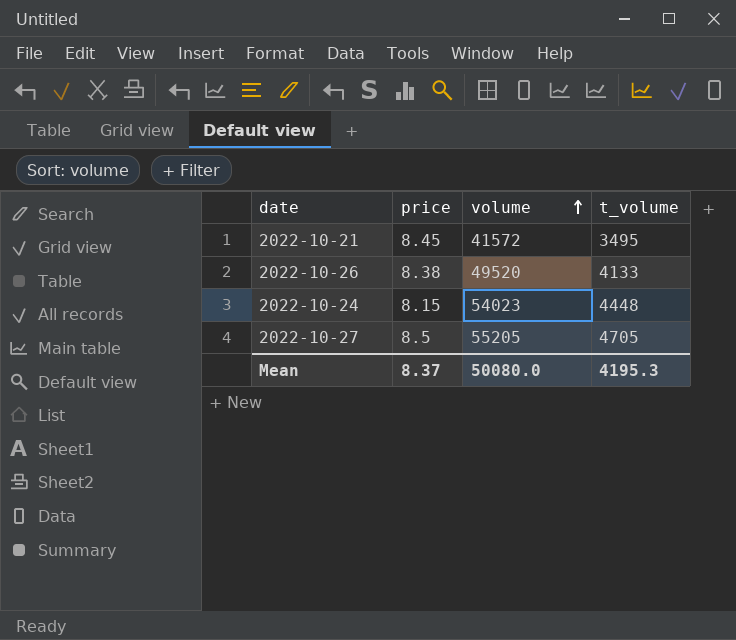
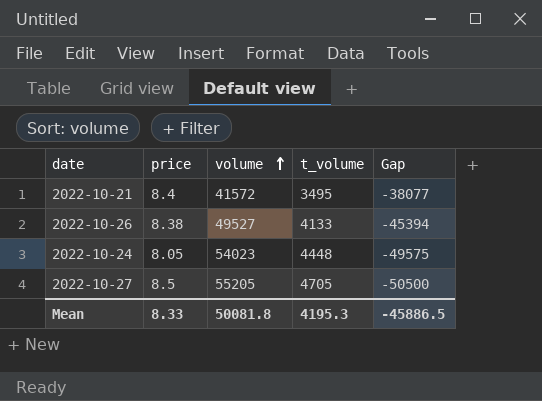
column Gap | formula: none -> [t_volume] - [volume]
2022-10-21 | price: 8.45 -> 8.4
2022-10-26 | volume: 49520 -> 49527
2022-10-24 | price: 8.15 -> 8.05
Mean | price: 8.37 -> 8.33
Mean | volume: 50080.0 -> 50081.8

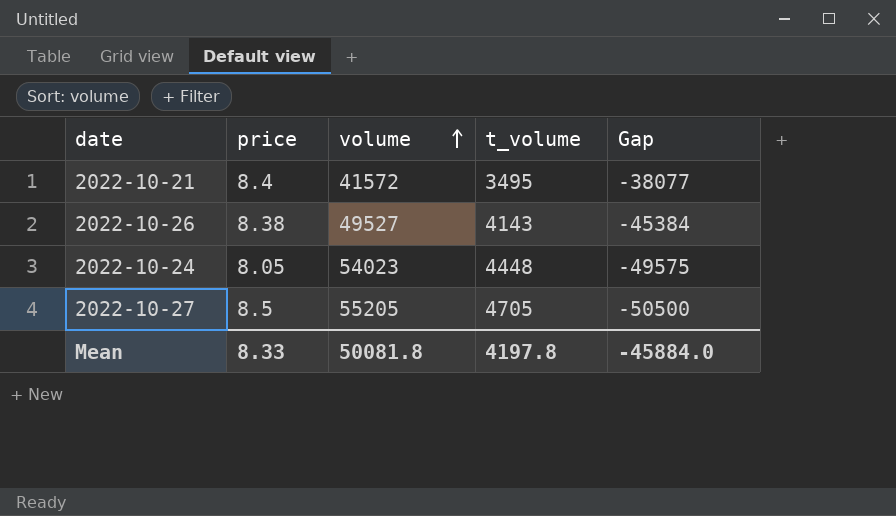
2022-10-26 | t_volume: 4133 -> 4143
2022-10-26 | Gap: -45394 -> -45384
Mean | t_volume: 4195.3 -> 4197.8
Mean | Gap: -45886.5 -> -45884.0

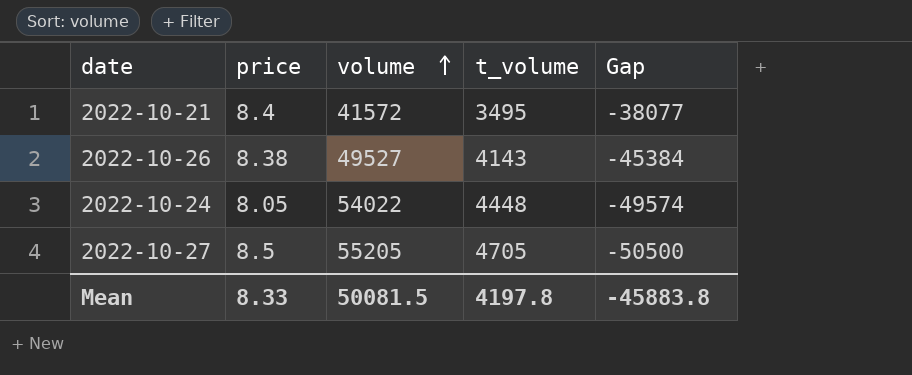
2022-10-24 | volume: 54023 -> 54022
2022-10-24 | Gap: -49575 -> -49574
Mean | volume: 50081.8 -> 50081.5
Mean | Gap: -45884.0 -> -45883.8

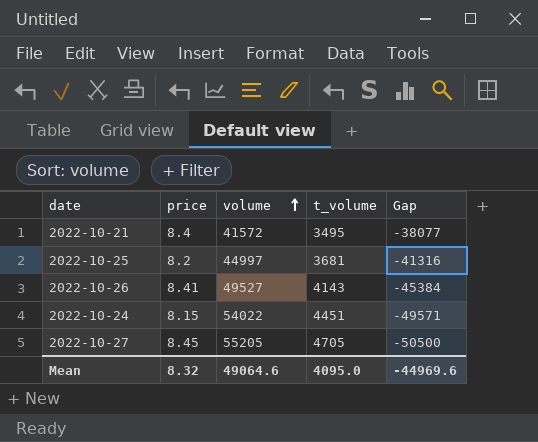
row 2022-10-25: none -> 8.2 | 44997 | 3681 | -41316
2022-10-26 | price: 8.38 -> 8.41
2022-10-24 | price: 8.05 -> 8.15
2022-10-24 | t_volume: 4448 -> 4451
2022-10-24 | Gap: -49574 -> -49571
2022-10-27 | price: 8.5 -> 8.45
Mean | price: 8.33 -> 8.32
Mean | volume: 50081.5 -> 49064.6
Mean | t_volume: 4197.8 -> 4095.0
Mean | Gap: -45883.8 -> -44969.6

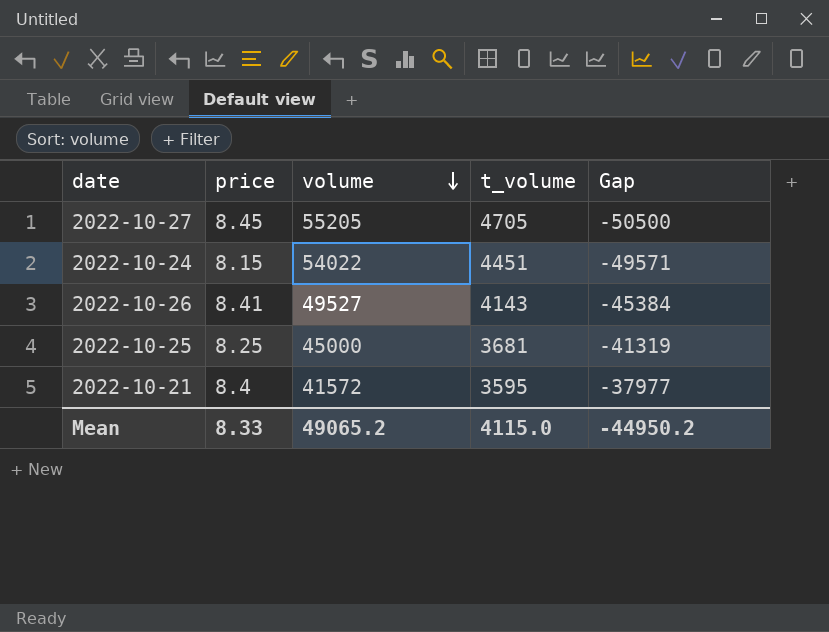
row order: volume ascending -> volume descending
2022-10-25 | price: 8.2 -> 8.25
2022-10-25 | volume: 44997 -> 45000
2022-10-25 | Gap: -41316 -> -41319
2022-10-21 | t_volume: 3495 -> 3595
2022-10-21 | Gap: -38077 -> -37977
Mean | price: 8.32 -> 8.33
Mean | volume: 49064.6 -> 49065.2
Mean | t_volume: 4095.0 -> 4115.0
Mean | Gap: -44969.6 -> -44950.2

